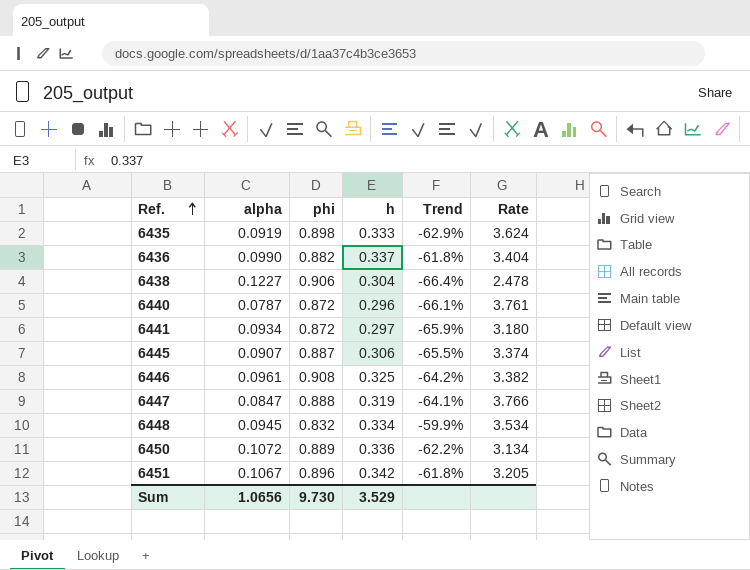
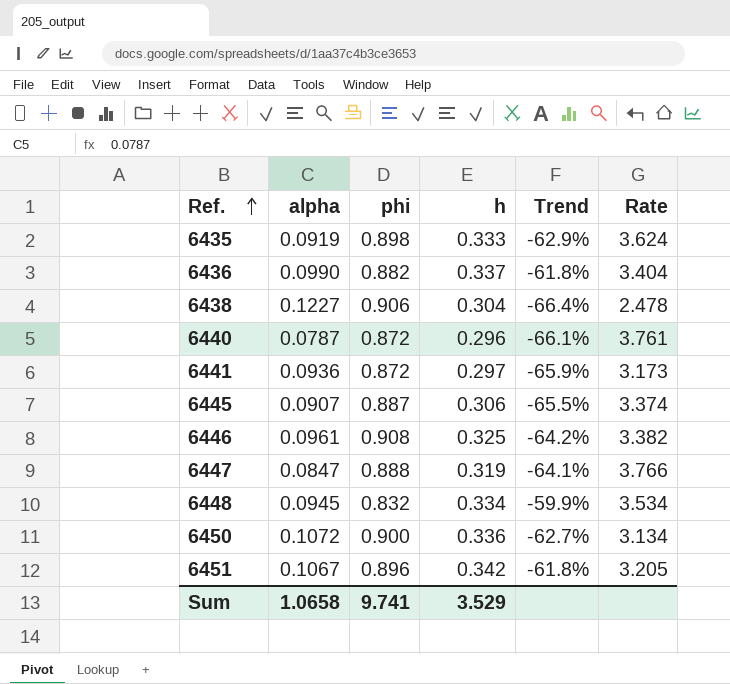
6441 | alpha: 0.0934 -> 0.0936
6441 | Rate: 3.180 -> 3.173
6450 | phi: 0.889 -> 0.900
6450 | Trend: -62.2% -> -62.7%
Sum | alpha: 1.0656 -> 1.0658
Sum | phi: 9.730 -> 9.741

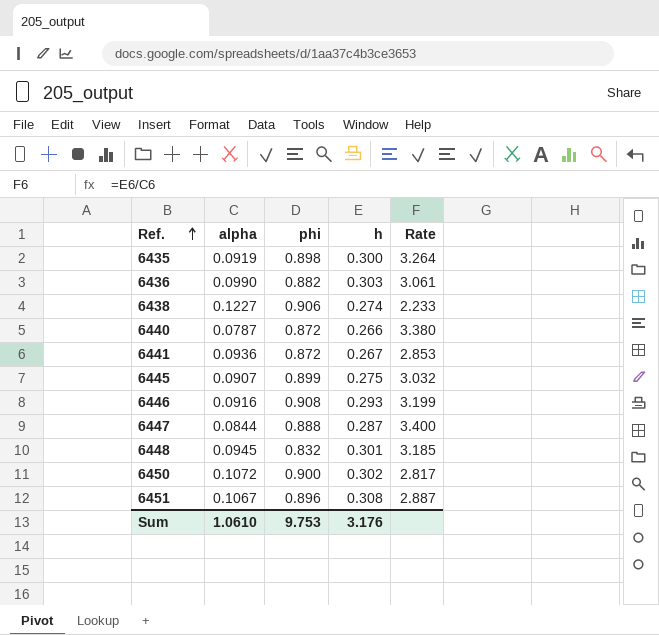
column Trend | formula: ([h] - [phi]) / [phi] -> none
6435 | h: 0.333 -> 0.300
6435 | Rate: 3.624 -> 3.264
6436 | h: 0.337 -> 0.303
6436 | Rate: 3.404 -> 3.061
6438 | h: 0.304 -> 0.274
6438 | Rate: 2.478 -> 2.233
6440 | h: 0.296 -> 0.266
6440 | Rate: 3.761 -> 3.380
6441 | h: 0.297 -> 0.267
6441 | Rate: 3.173 -> 2.853
6445 | phi: 0.887 -> 0.899
6445 | h: 0.306 -> 0.275
6445 | Rate: 3.374 -> 3.032
6446 | alpha: 0.0961 -> 0.0916
6446 | h: 0.325 -> 0.293
6446 | Rate: 3.382 -> 3.199
6447 | alpha: 0.0847 -> 0.0844
6447 | h: 0.319 -> 0.287
6447 | Rate: 3.766 -> 3.400
6448 | h: 0.334 -> 0.301
6448 | Rate: 3.534 -> 3.185
6450 | h: 0.336 -> 0.302
6450 | Rate: 3.134 -> 2.817
6451 | h: 0.342 -> 0.308
6451 | Rate: 3.205 -> 2.887
Sum | alpha: 1.0658 -> 1.0610
Sum | phi: 9.741 -> 9.753
Sum | h: 3.529 -> 3.176

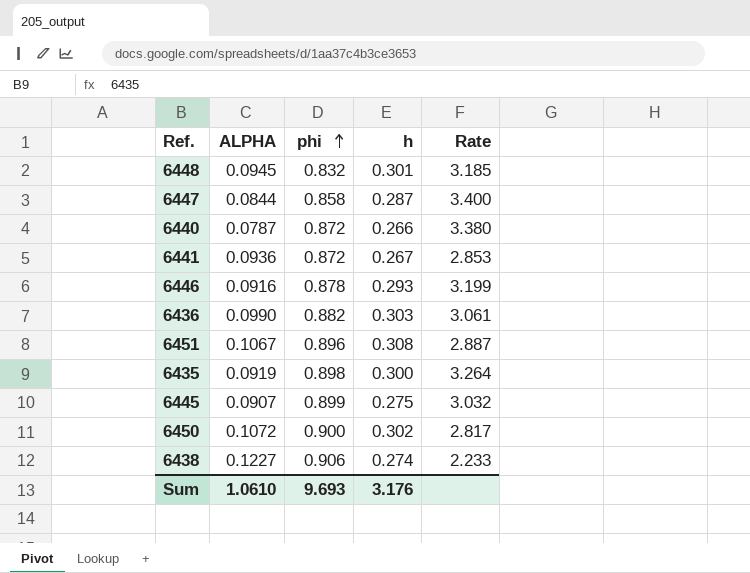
row order: Ref. ascending -> phi ascending
column name: alpha -> ALPHA
6447 | phi: 0.888 -> 0.858
6446 | phi: 0.908 -> 0.878
Sum | phi: 9.753 -> 9.693

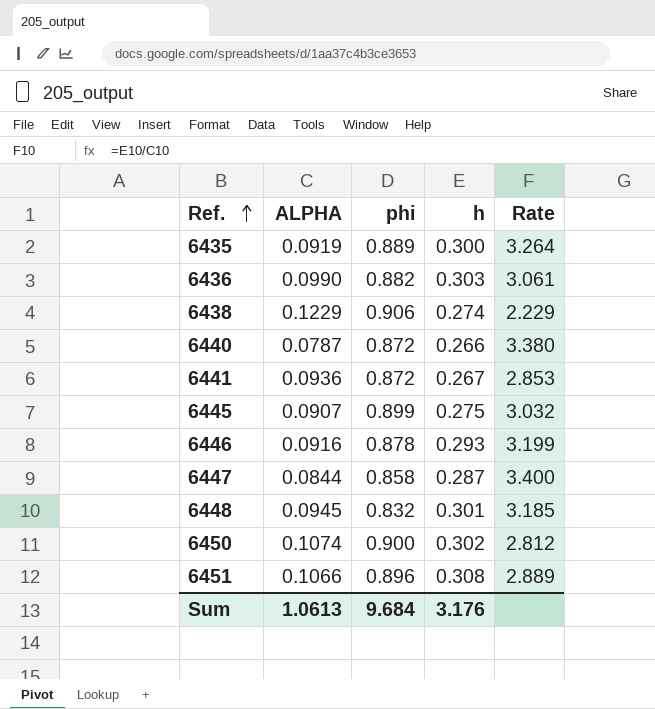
row order: phi ascending -> Ref. ascending
6435 | phi: 0.898 -> 0.889
6438 | ALPHA: 0.1227 -> 0.1229
6438 | Rate: 2.233 -> 2.229
6450 | ALPHA: 0.1072 -> 0.1074
6450 | Rate: 2.817 -> 2.812
6451 | ALPHA: 0.1067 -> 0.1066
6451 | Rate: 2.887 -> 2.889
Sum | ALPHA: 1.0610 -> 1.0613
Sum | phi: 9.693 -> 9.684

